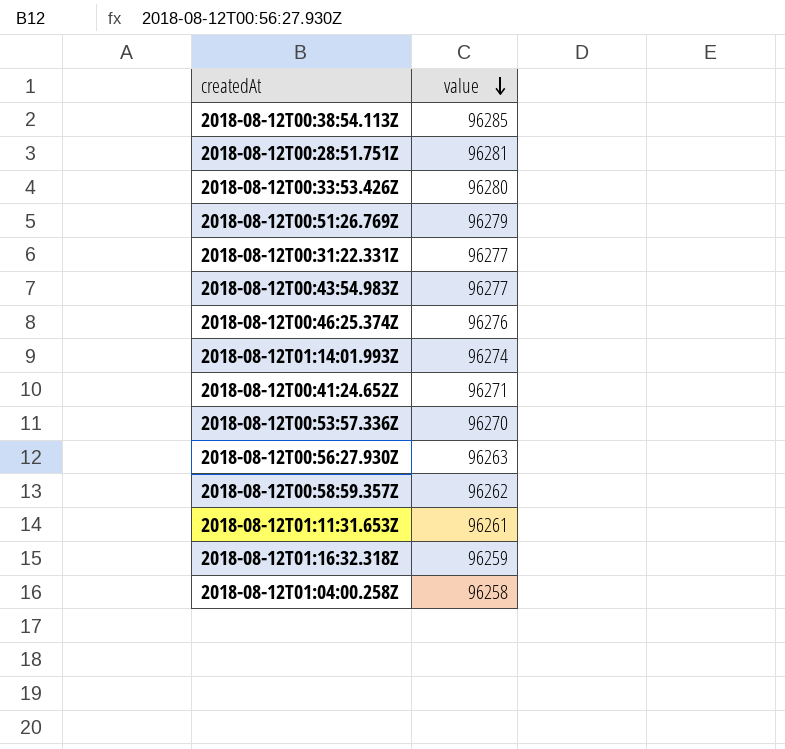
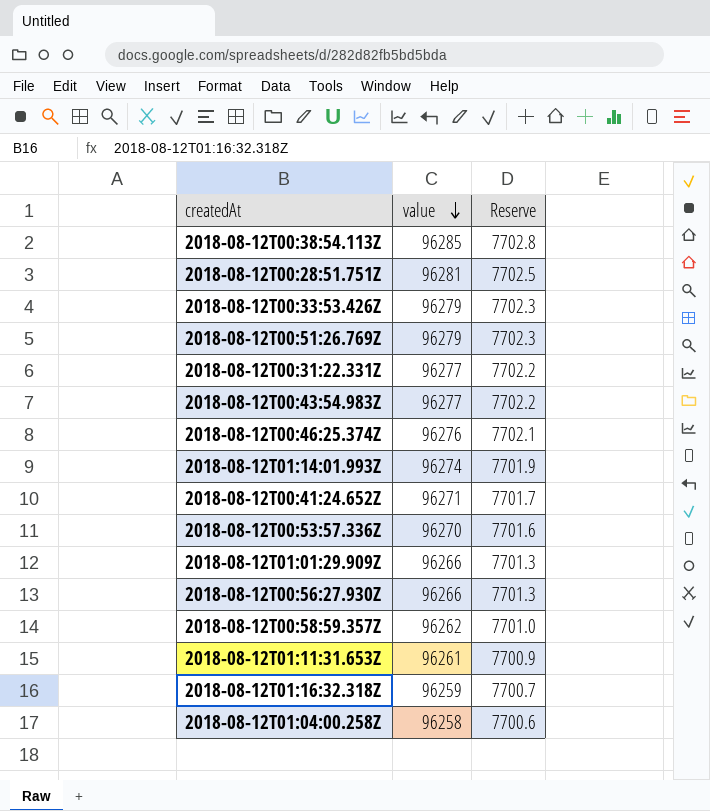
column Reserve | formula: none -> [value] * 0.08
2018-08-12T00:33:53.426Z | value: 96280 -> 96279
row 2018-08-12T01:01:29.909Z: none -> 96266 | 7701.3
2018-08-12T00:56:27.930Z | value: 96263 -> 96266

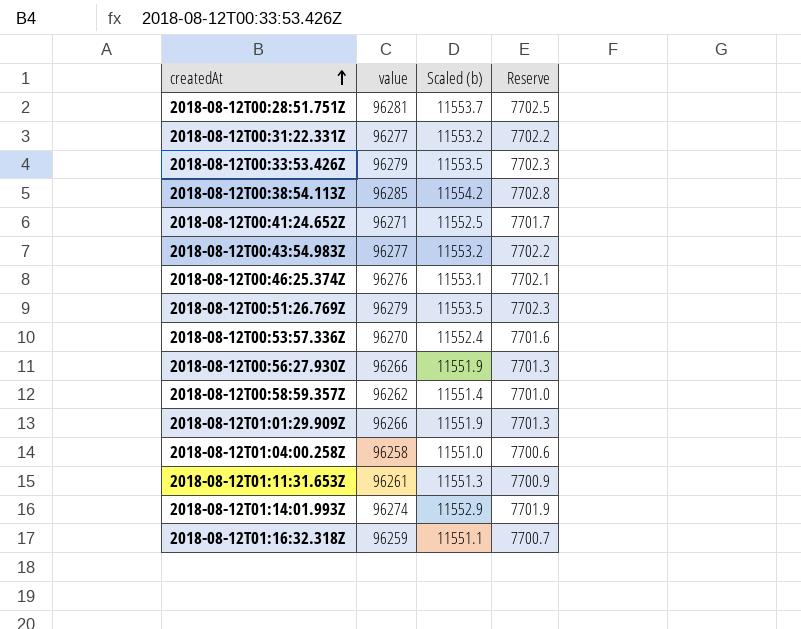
row order: value descending -> createdAt ascending
column Scaled (b) | formula: none -> [value] * 0.12

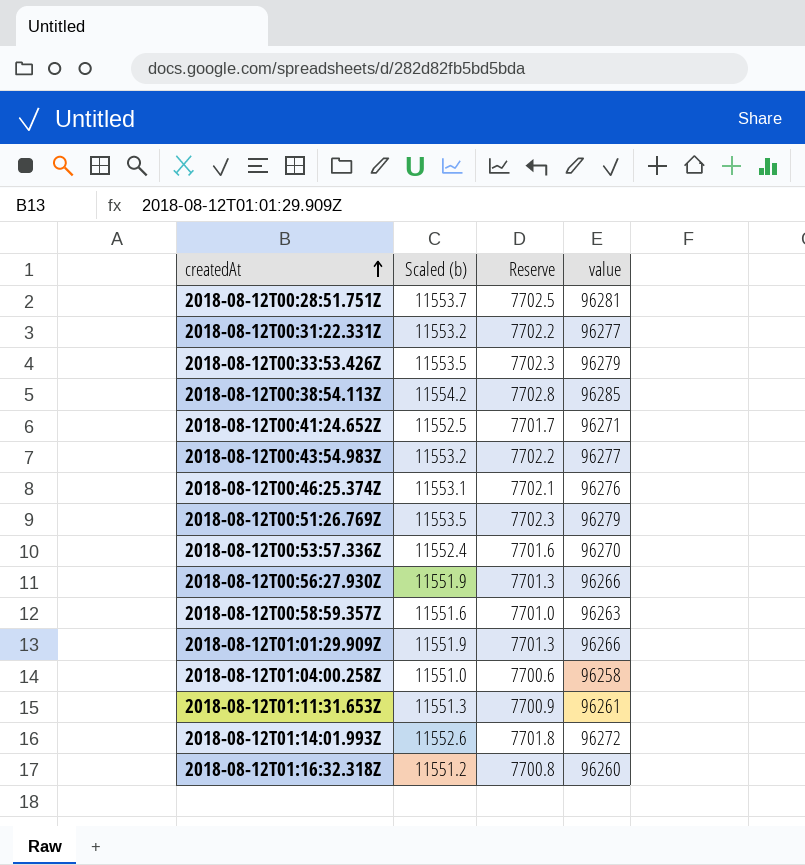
column value | position: 2 -> 4
2018-08-12T00:58:59.357Z | Scaled (b): 11551.4 -> 11551.6
2018-08-12T00:58:59.357Z | value: 96262 -> 96263
2018-08-12T01:14:01.993Z | Scaled (b): 11552.9 -> 11552.6
2018-08-12T01:14:01.993Z | Reserve: 7701.9 -> 7701.8
2018-08-12T01:14:01.993Z | value: 96274 -> 96272
2018-08-12T01:16:32.318Z | Scaled (b): 11551.1 -> 11551.2
2018-08-12T01:16:32.318Z | Reserve: 7700.7 -> 7700.8
2018-08-12T01:16:32.318Z | value: 96259 -> 96260

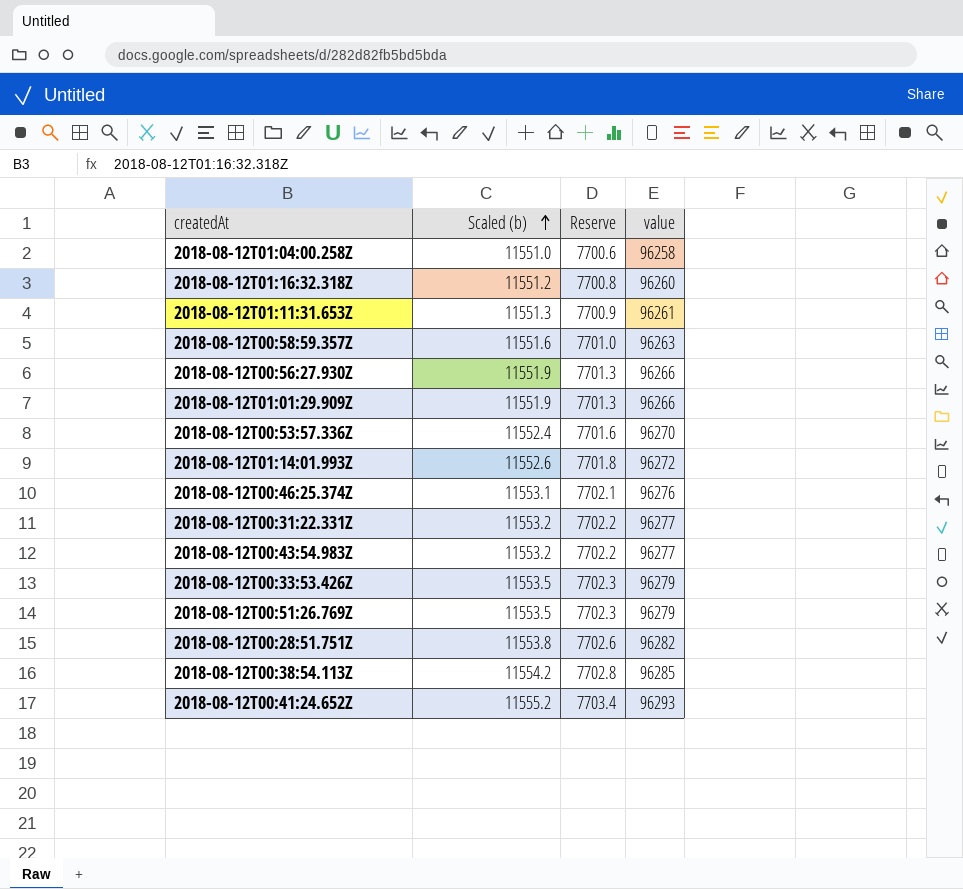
row order: createdAt ascending -> Scaled (b) ascending
2018-08-12T00:28:51.751Z | Scaled (b): 11553.7 -> 11553.8
2018-08-12T00:28:51.751Z | Reserve: 7702.5 -> 7702.6
2018-08-12T00:28:51.751Z | value: 96281 -> 96282
2018-08-12T00:41:24.652Z | Scaled (b): 11552.5 -> 11555.2
2018-08-12T00:41:24.652Z | Reserve: 7701.7 -> 7703.4
2018-08-12T00:41:24.652Z | value: 96271 -> 96293

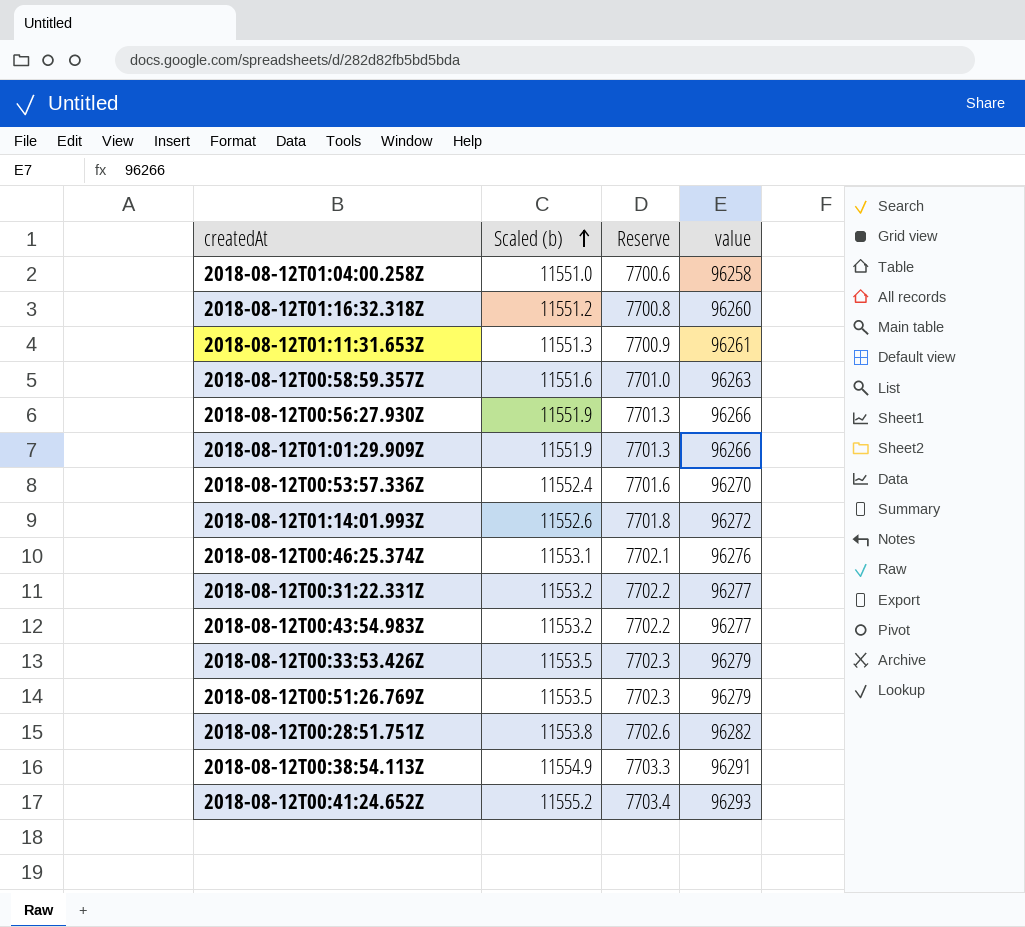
2018-08-12T00:38:54.113Z | Scaled (b): 11554.2 -> 11554.9
2018-08-12T00:38:54.113Z | Reserve: 7702.8 -> 7703.3
2018-08-12T00:38:54.113Z | value: 96285 -> 96291

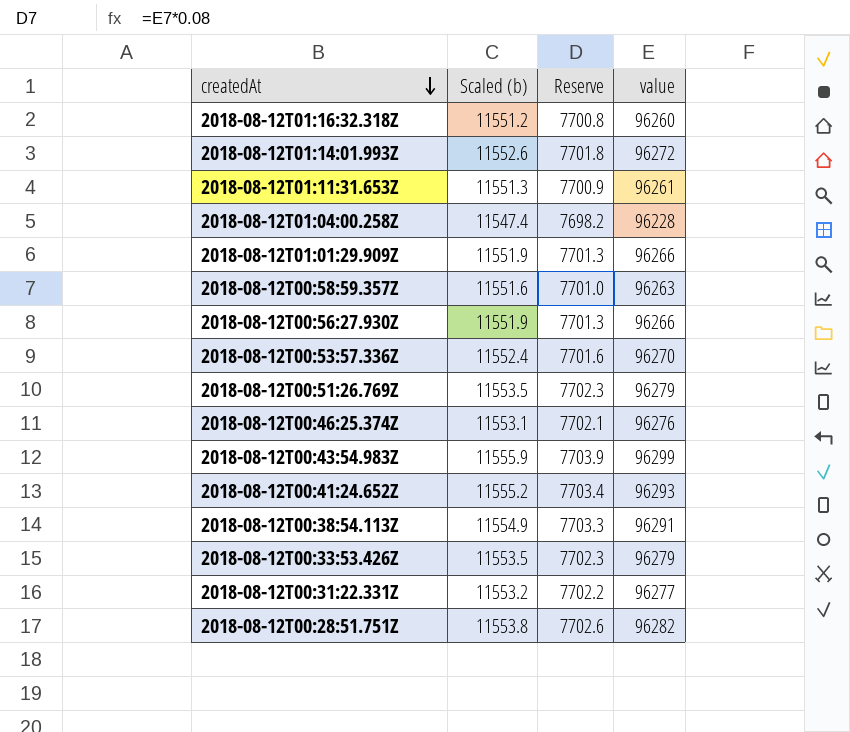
row order: Scaled (b) ascending -> createdAt descending
2018-08-12T01:04:00.258Z | Scaled (b): 11551.0 -> 11547.4
2018-08-12T01:04:00.258Z | Reserve: 7700.6 -> 7698.2
2018-08-12T01:04:00.258Z | value: 96258 -> 96228
2018-08-12T00:43:54.983Z | Scaled (b): 11553.2 -> 11555.9
2018-08-12T00:43:54.983Z | Reserve: 7702.2 -> 7703.9
2018-08-12T00:43:54.983Z | value: 96277 -> 96299

